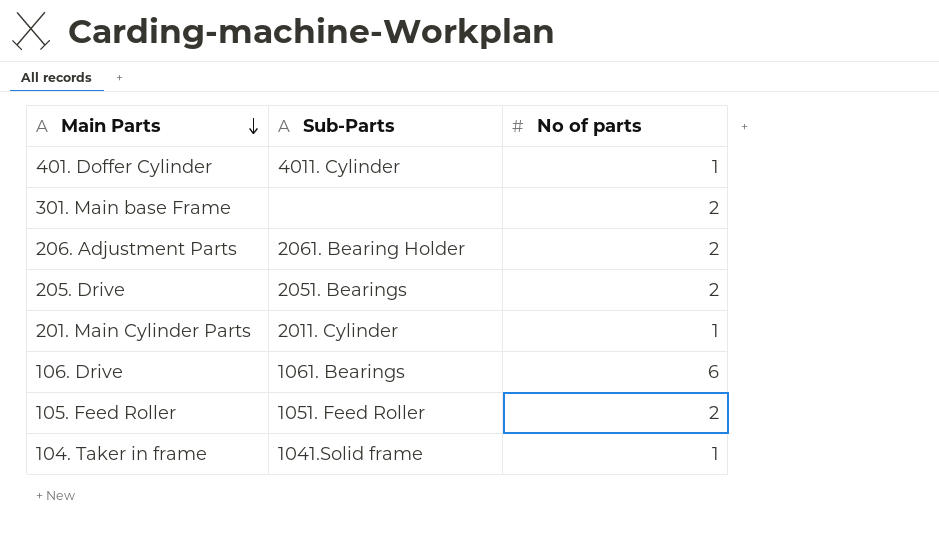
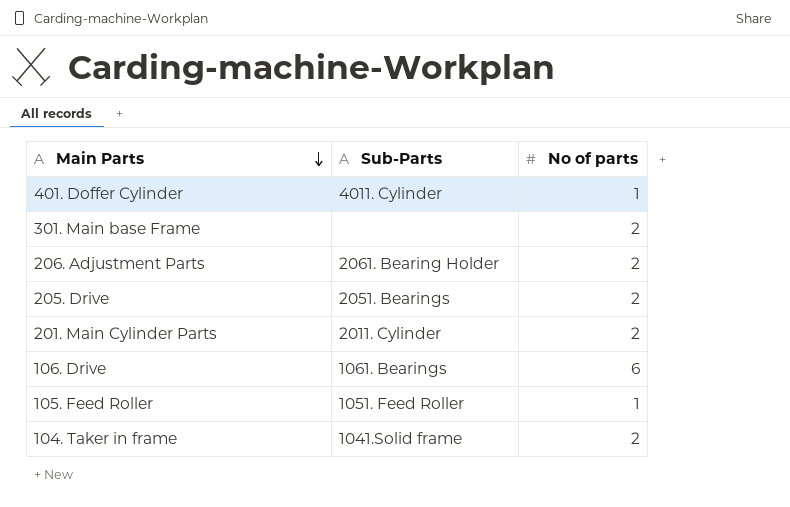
201. Main Cylinder Parts | No of parts: 1 -> 2
105. Feed Roller | No of parts: 2 -> 1
104. Taker in frame | No of parts: 1 -> 2

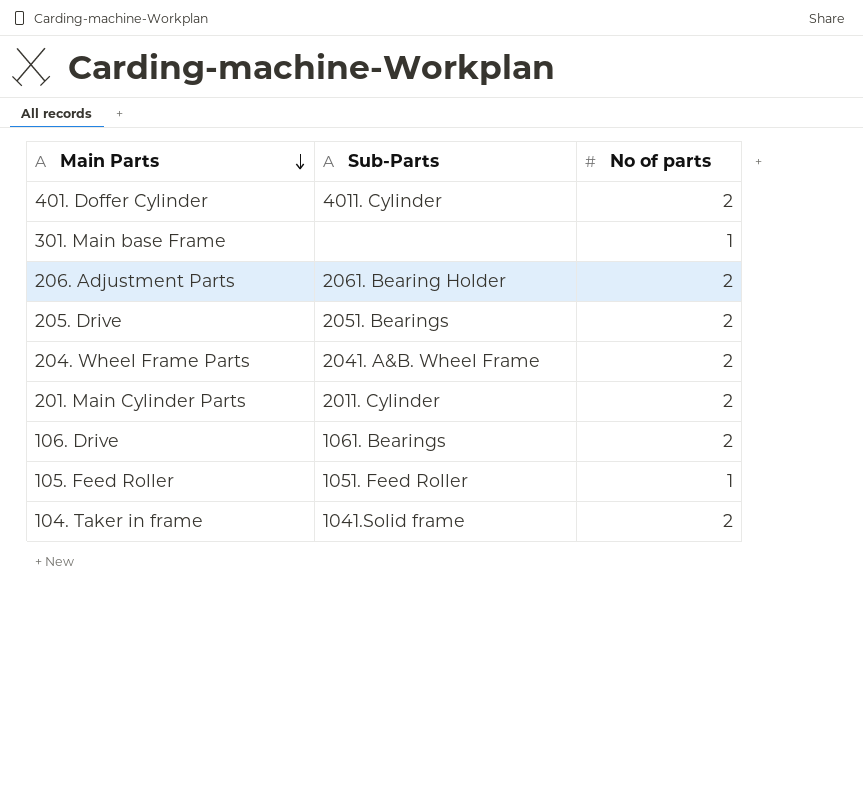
401. Doffer Cylinder | No of parts: 1 -> 2
301. Main base Frame | No of parts: 2 -> 1
row 204. Wheel Frame Parts: none -> 2041. A&B. Wheel Frame | 2
106. Drive | No of parts: 6 -> 2

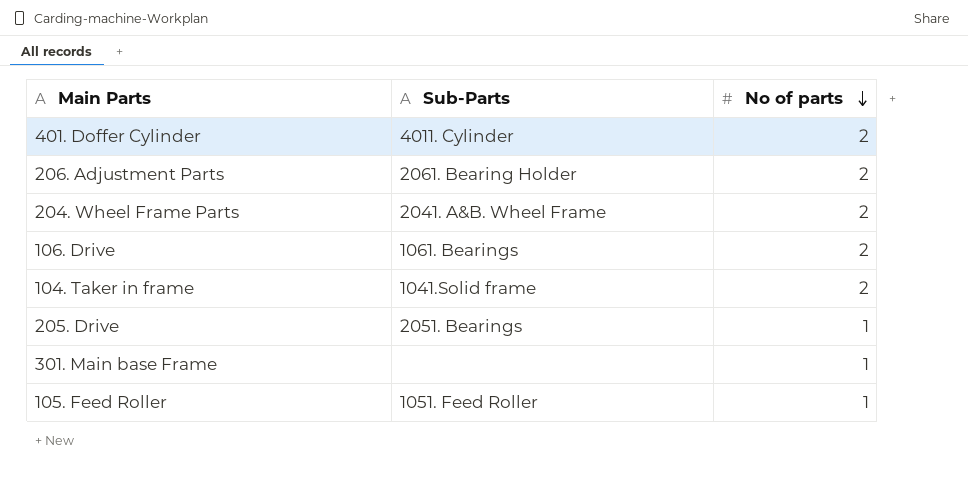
row order: Main Parts descending -> No of parts descending
row 201. Main Cylinder Parts: 2011. Cylinder | 2 -> none
205. Drive | No of parts: 2 -> 1

